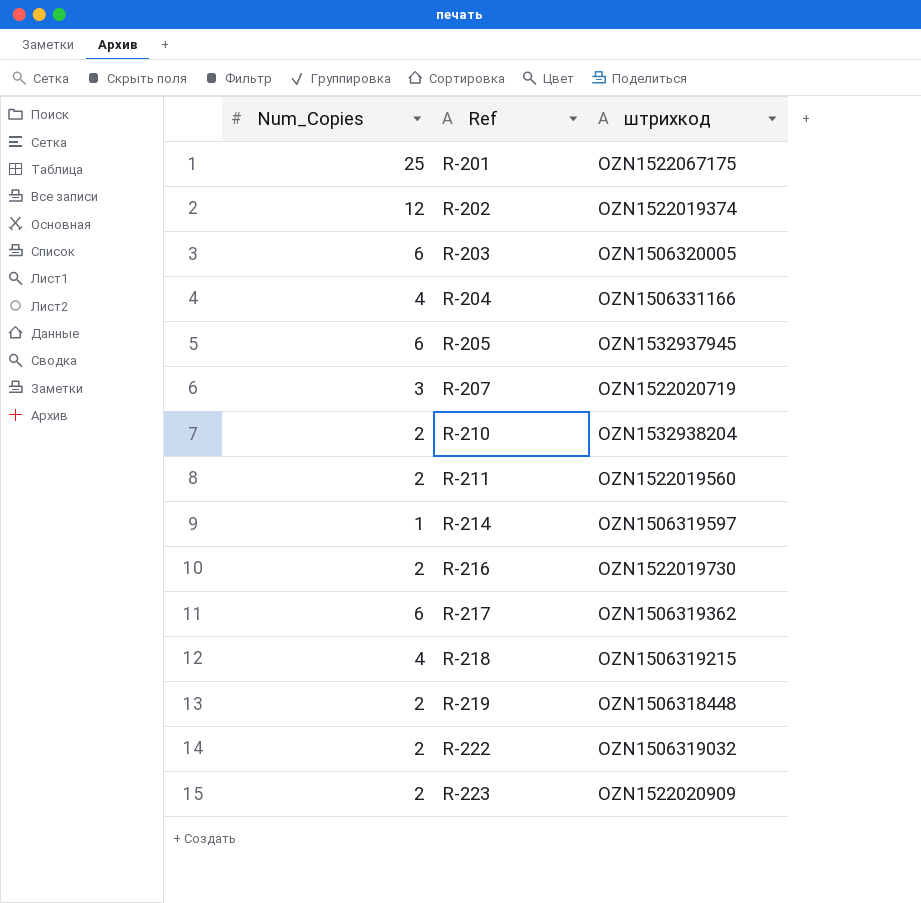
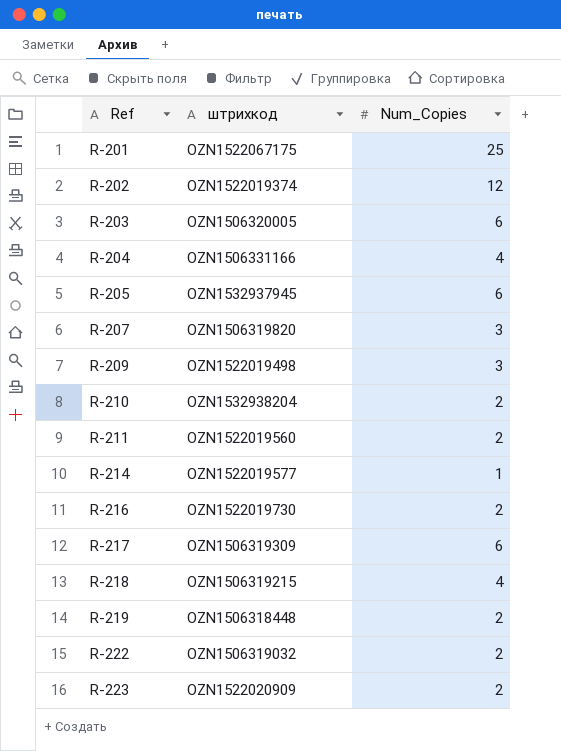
column Num_Copies | position: 1 -> 3
R-207 | штрихкод: OZN1522020719 -> OZN1506319820
row R-209: none -> OZN1522019498 | 3
R-214 | штрихкод: OZN1506319597 -> OZN1522019577
R-217 | штрихкод: OZN1506319362 -> OZN1506319309

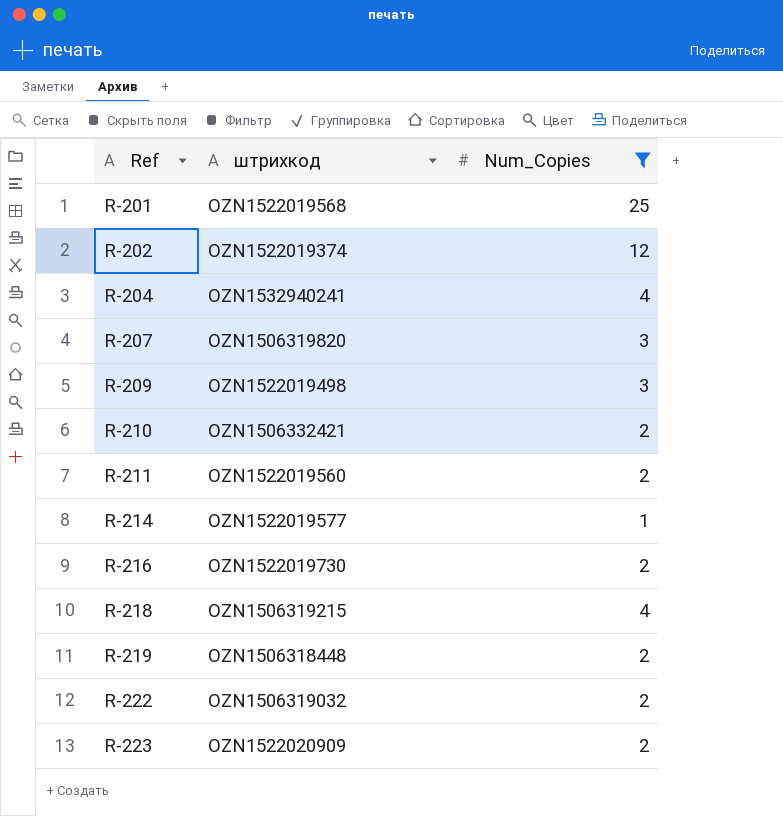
filter: none -> Num_Copies != 6
R-201 | штрихкод: OZN1522067175 -> OZN1522019568
R-204 | штрихкод: OZN1506331166 -> OZN1532940241
R-210 | штрихкод: OZN1532938204 -> OZN1506332421

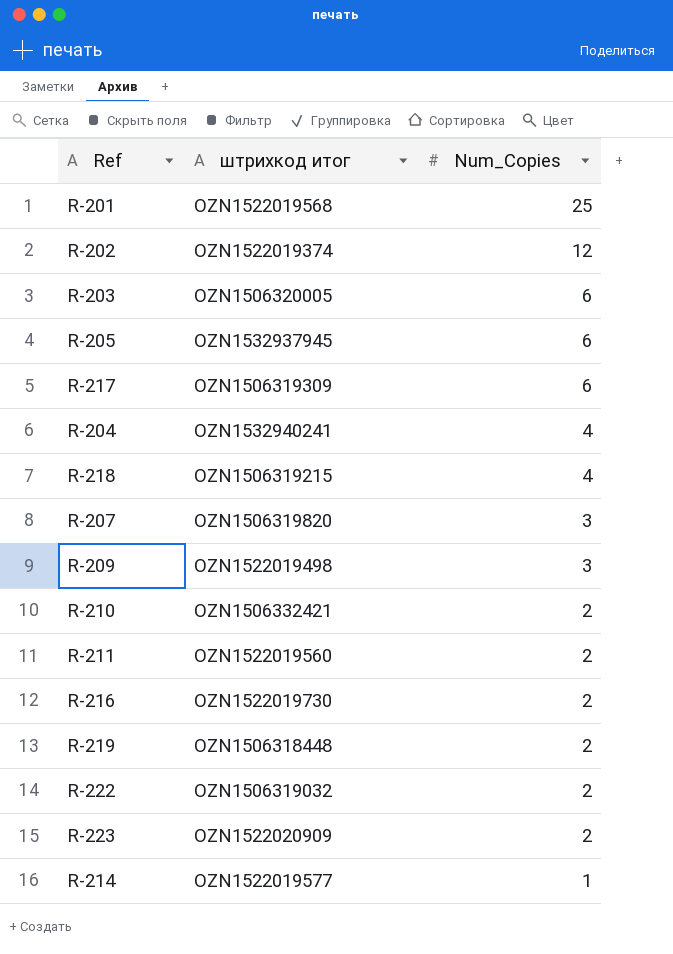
filter: Num_Copies != 6 -> none
row order: Ref ascending -> Num_Copies descending
column name: штрихкод -> штрихкод итог

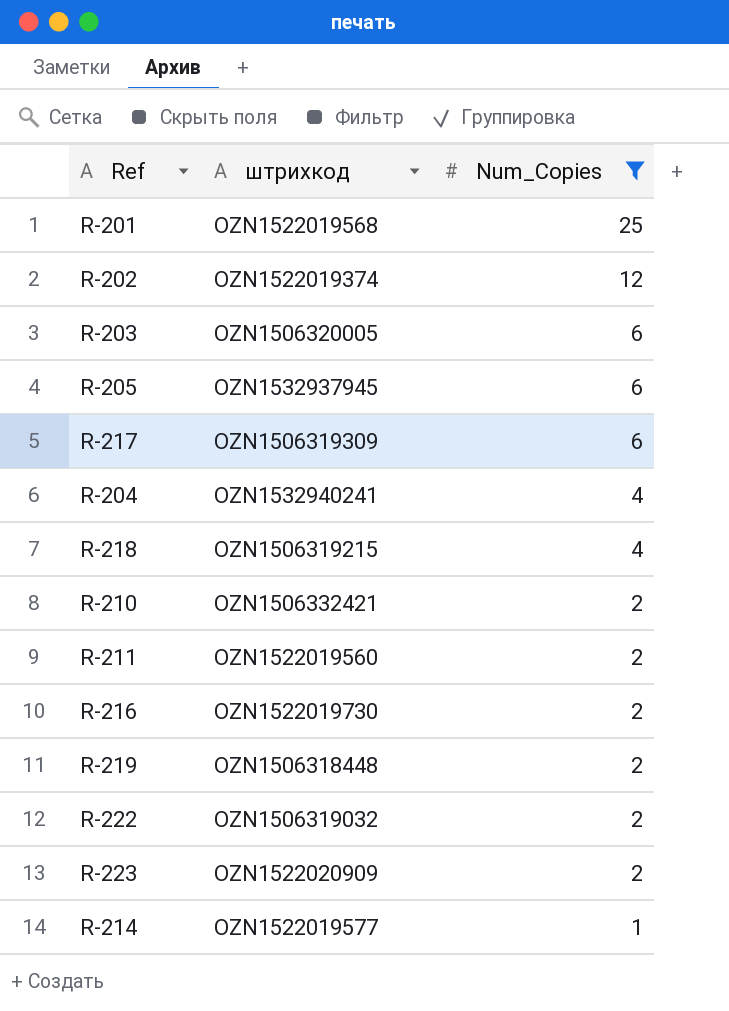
filter: none -> Num_Copies != 3
column name: штрихкод итог -> штрихкод

